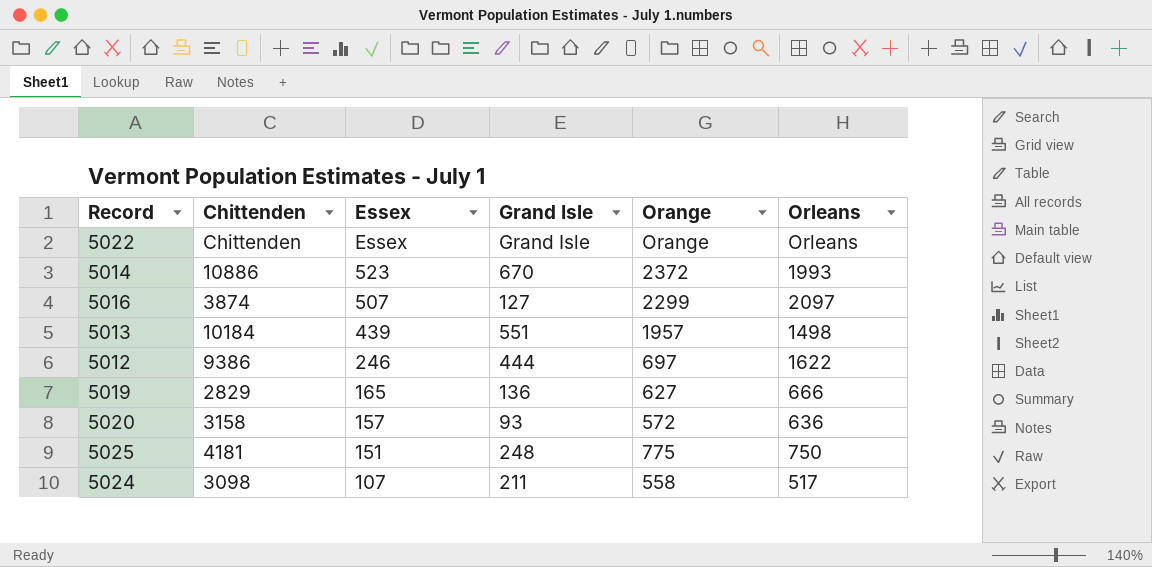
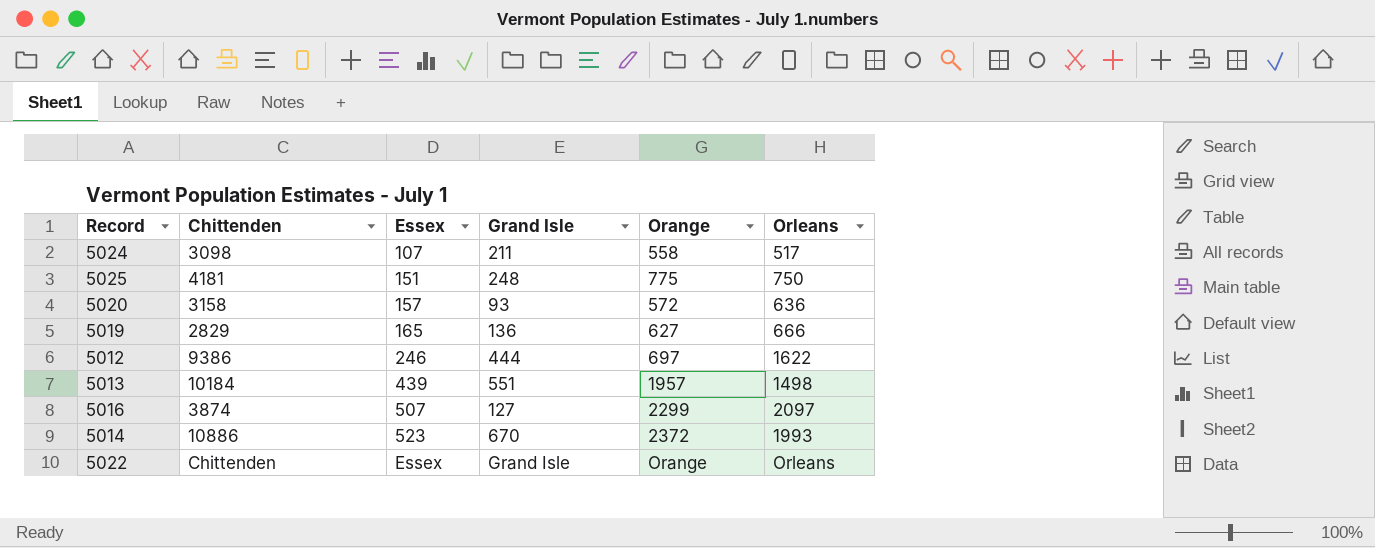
row order: Essex descending -> Essex ascending

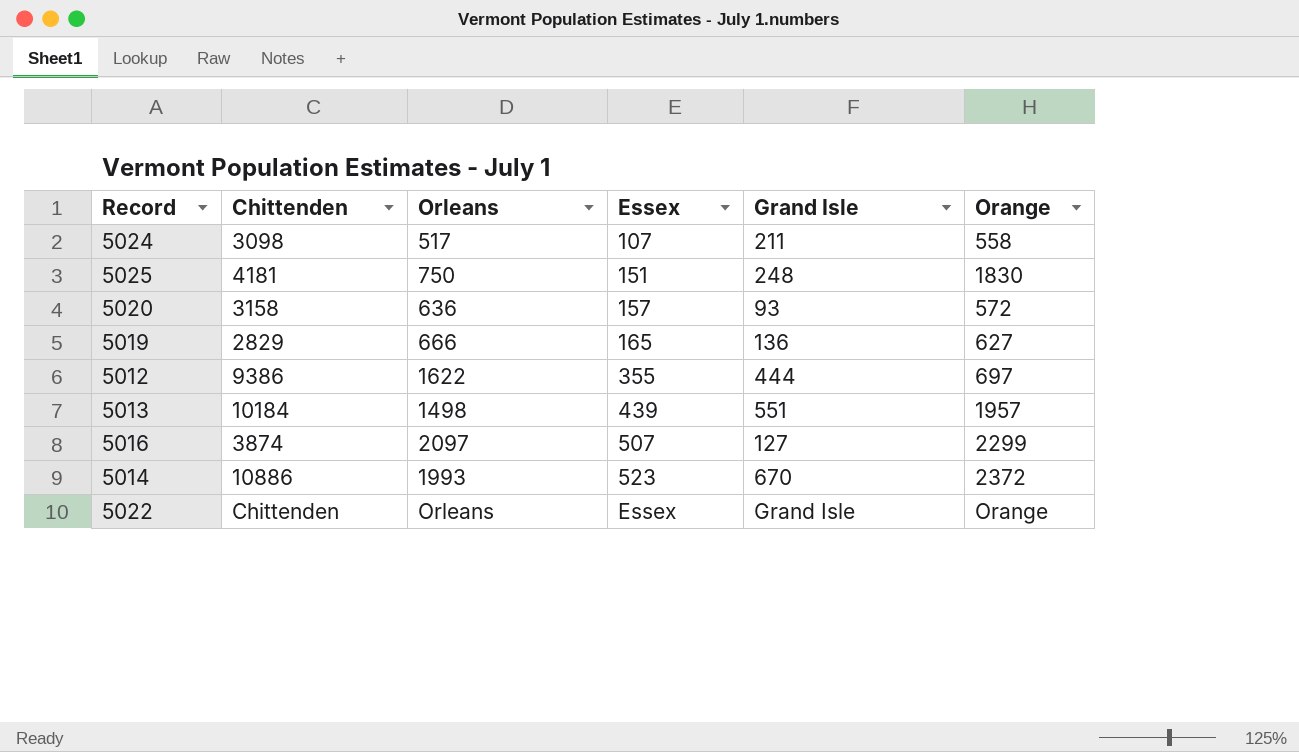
column Orleans | position: 6 -> 3
5025 | Orange: 775 -> 1830
5012 | Essex: 246 -> 355

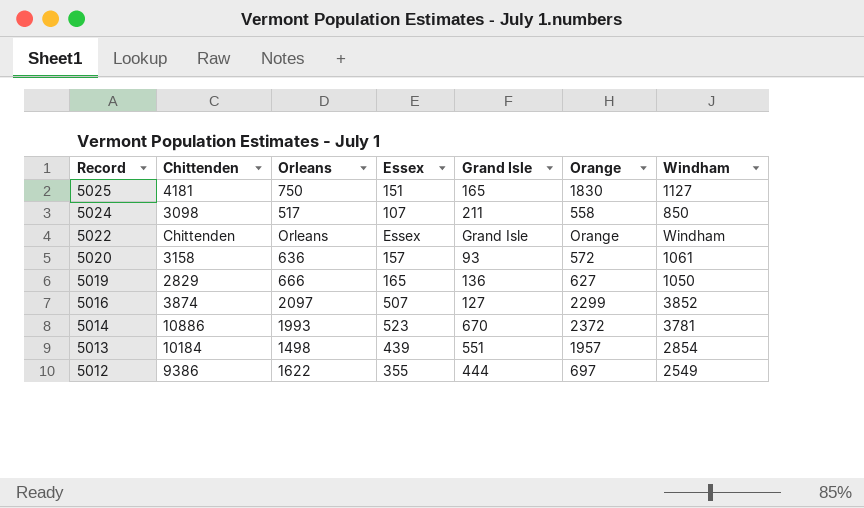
row order: Essex ascending -> Record descending
column Windham | position: none -> 7
5025 | Grand Isle: 248 -> 165

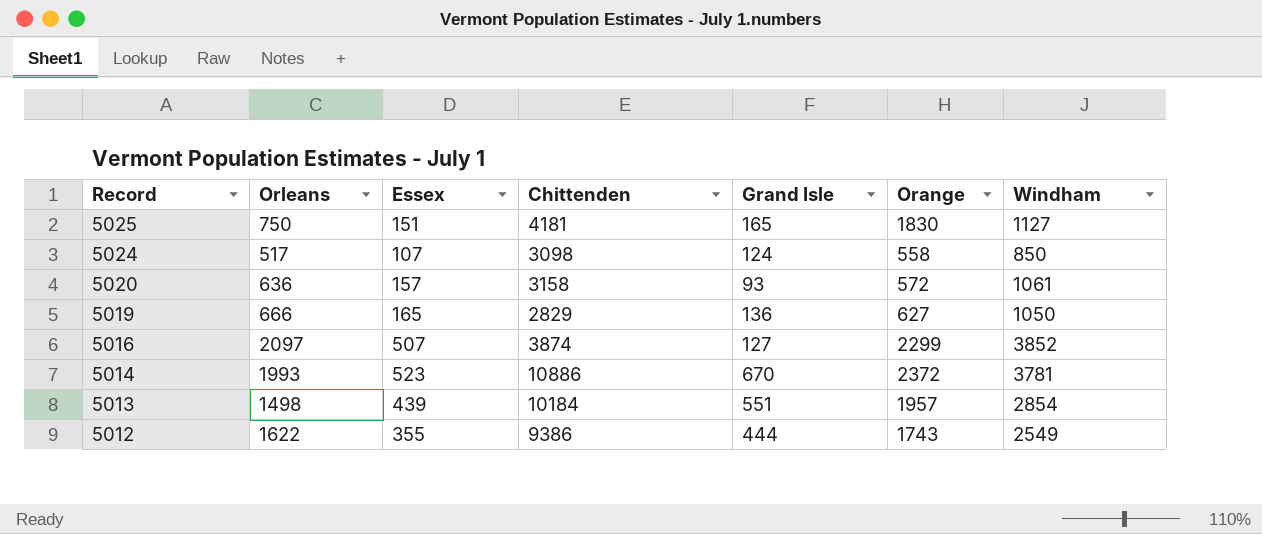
column Chittenden | position: 2 -> 4
row 5022: Chittenden | Orleans | Essex | Grand Isle | Orange | Windham -> none
5024 | Grand Isle: 211 -> 124
5012 | Orange: 697 -> 1743

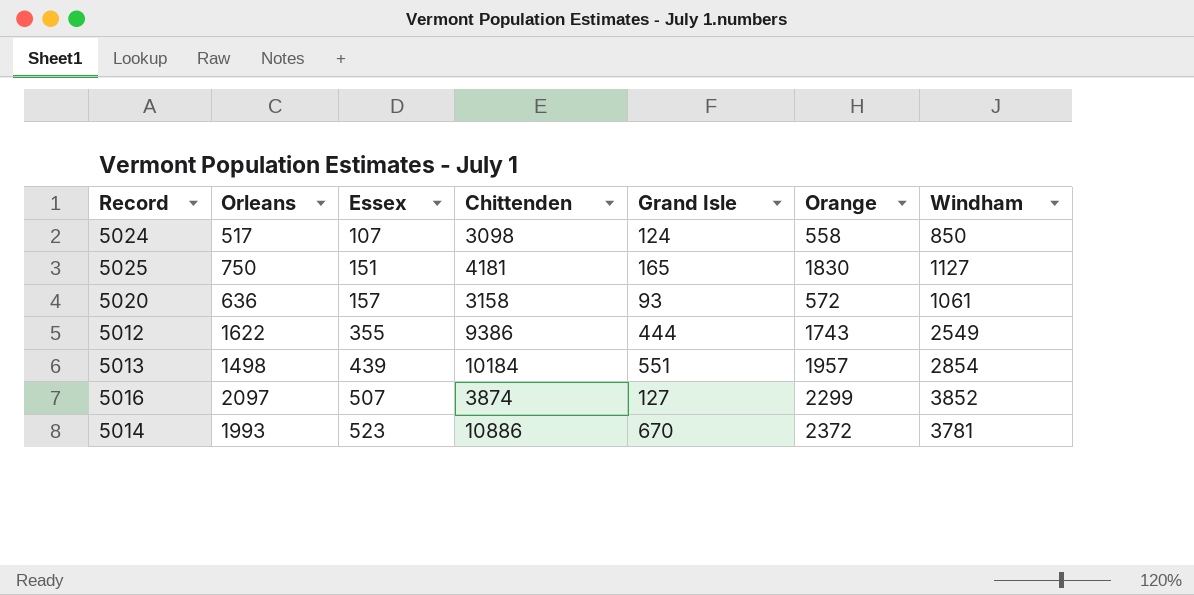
row order: Record descending -> Essex ascending
row 5019: 666 | 165 | 2829 | 136 | 627 | 1050 -> none

